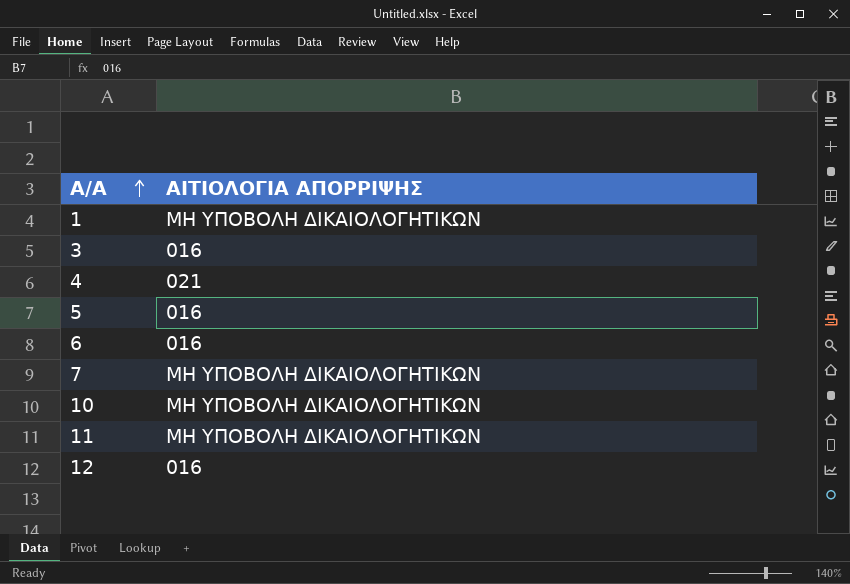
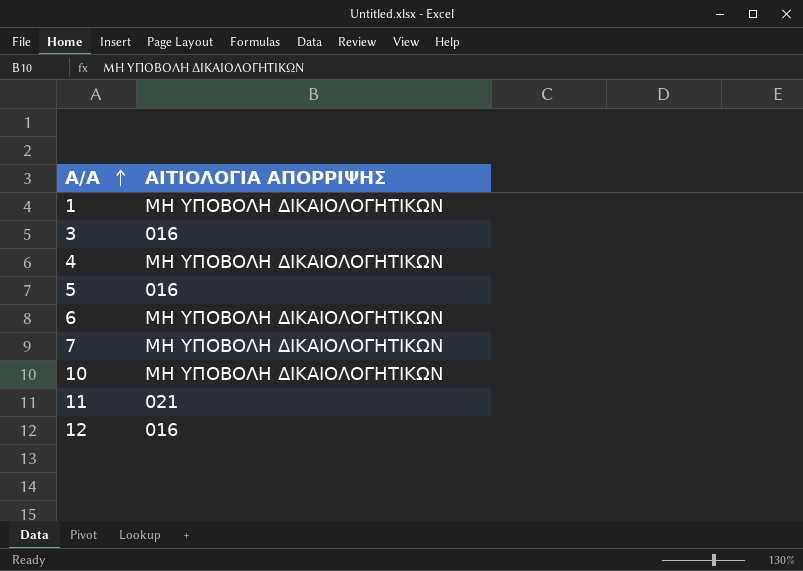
4 | ΑΙΤΙΟΛΟΓΙΑ ΑΠΟΡΡΙΨΗΣ: 021 -> ΜΗ ΥΠΟΒΟΛΗ ΔΙΚΑΙΟΛΟΓΗΤΙΚΩΝ
6 | ΑΙΤΙΟΛΟΓΙΑ ΑΠΟΡΡΙΨΗΣ: 016 -> ΜΗ ΥΠΟΒΟΛΗ ΔΙΚΑΙΟΛΟΓΗΤΙΚΩΝ
11 | ΑΙΤΙΟΛΟΓΙΑ ΑΠΟΡΡΙΨΗΣ: ΜΗ ΥΠΟΒΟΛΗ ΔΙΚΑΙΟΛΟΓΗΤΙΚΩΝ -> 021

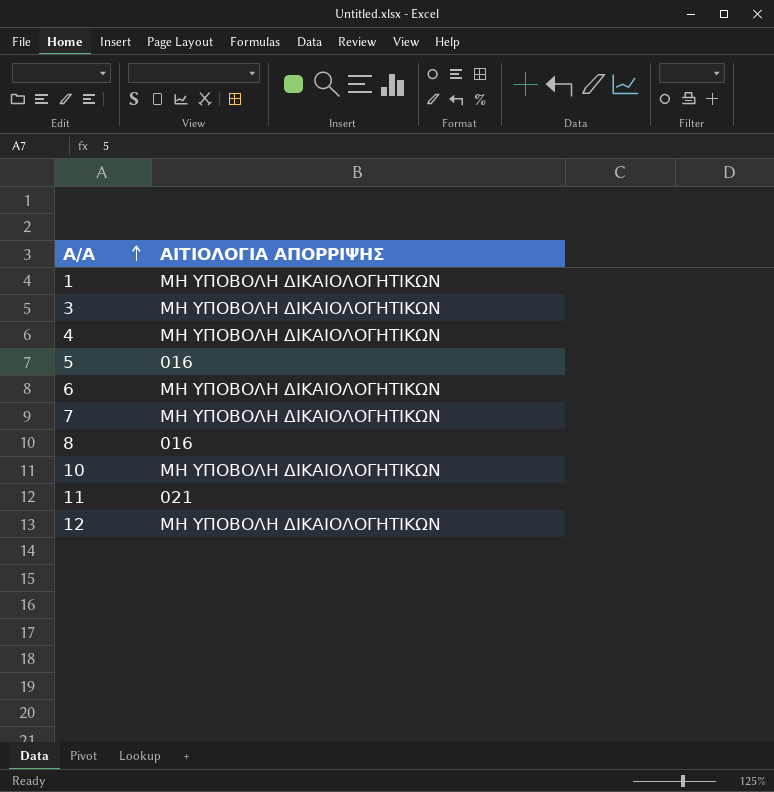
3 | ΑΙΤΙΟΛΟΓΙΑ ΑΠΟΡΡΙΨΗΣ: 016 -> ΜΗ ΥΠΟΒΟΛΗ ΔΙΚΑΙΟΛΟΓΗΤΙΚΩΝ
row 8: none -> 016
12 | ΑΙΤΙΟΛΟΓΙΑ ΑΠΟΡΡΙΨΗΣ: 016 -> ΜΗ ΥΠΟΒΟΛΗ ΔΙΚΑΙΟΛΟΓΗΤΙΚΩΝ

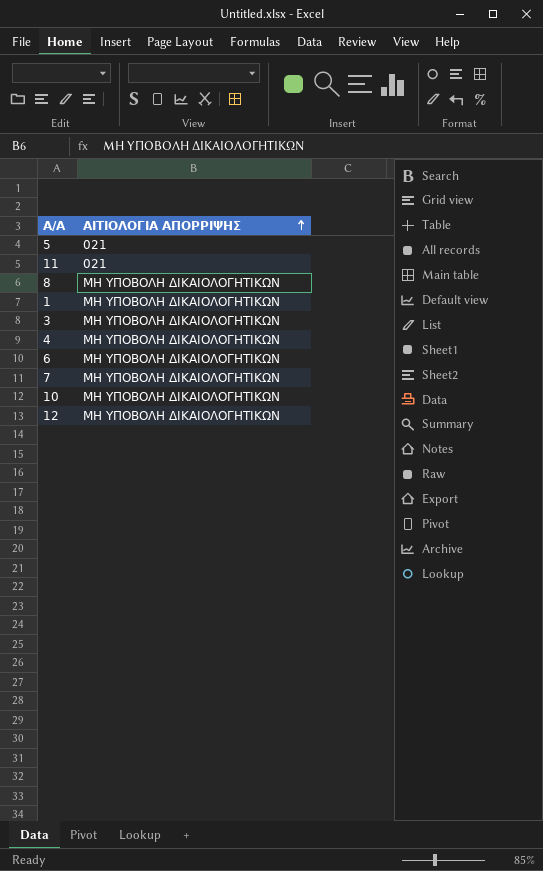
row order: Α/Α ascending -> ΑΙΤΙΟΛΟΓΙΑ ΑΠΟΡΡΙΨΗΣ ascending
5 | ΑΙΤΙΟΛΟΓΙΑ ΑΠΟΡΡΙΨΗΣ: 016 -> 021
8 | ΑΙΤΙΟΛΟΓΙΑ ΑΠΟΡΡΙΨΗΣ: 016 -> ΜΗ ΥΠΟΒΟΛΗ ΔΙΚΑΙΟΛΟΓΗΤΙΚΩΝ

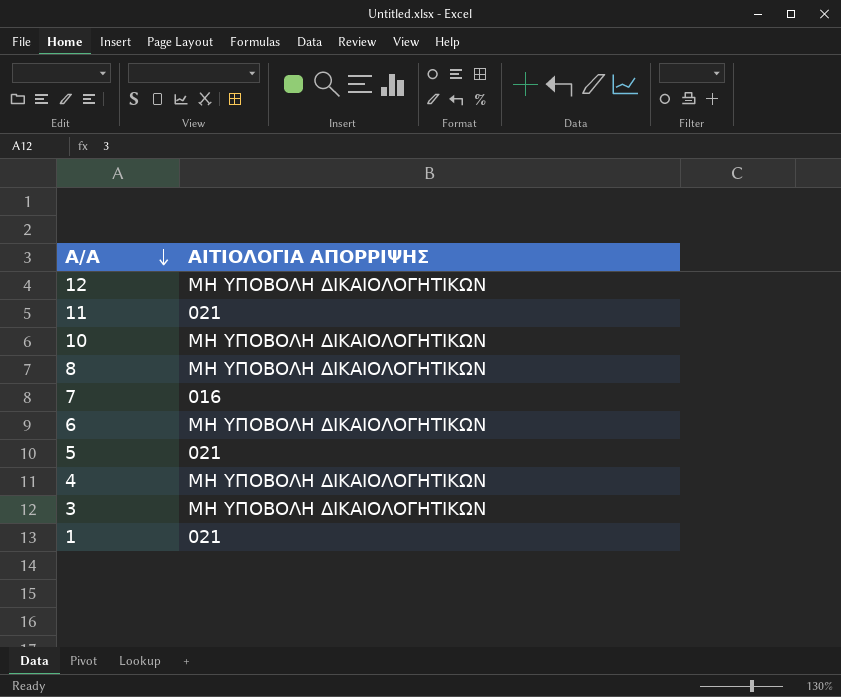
row order: ΑΙΤΙΟΛΟΓΙΑ ΑΠΟΡΡΙΨΗΣ ascending -> Α/Α descending
7 | ΑΙΤΙΟΛΟΓΙΑ ΑΠΟΡΡΙΨΗΣ: ΜΗ ΥΠΟΒΟΛΗ ΔΙΚΑΙΟΛΟΓΗΤΙΚΩΝ -> 016
1 | ΑΙΤΙΟΛΟΓΙΑ ΑΠΟΡΡΙΨΗΣ: ΜΗ ΥΠΟΒΟΛΗ ΔΙΚΑΙΟΛΟΓΗΤΙΚΩΝ -> 021

